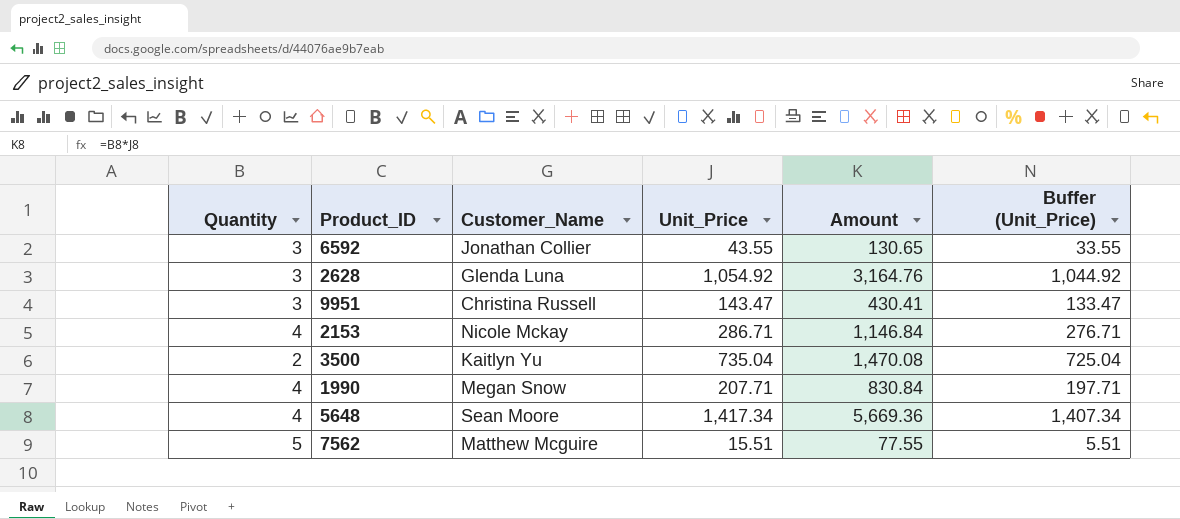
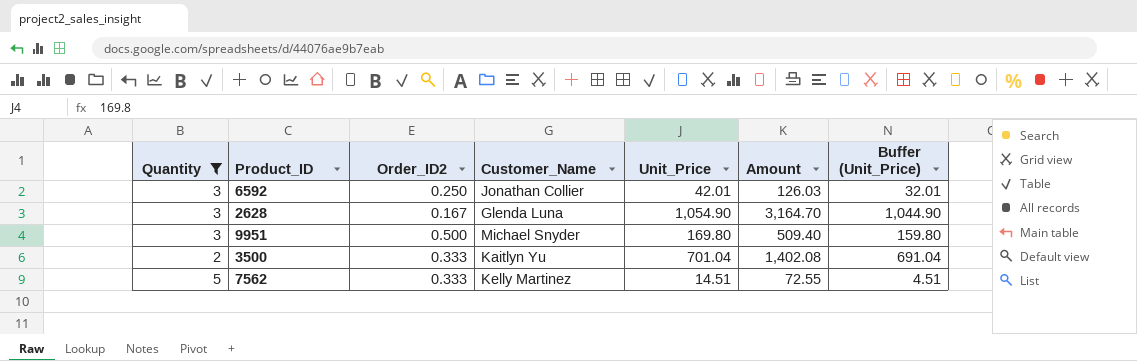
filter: none -> Quantity != 4
column Order_ID2 | position: none -> 3
6592 | Unit_Price: 43.55 -> 42.01
6592 | Amount: 130.65 -> 126.03
6592 | Buffer (Unit_Price): 33.55 -> 32.01
2628 | Unit_Price: 1,054.92 -> 1,054.90
2628 | Amount: 3,164.76 -> 3,164.70
2628 | Buffer (Unit_Price): 1,044.92 -> 1,044.90
9951 | Customer_Name: Christina Russell -> Michael Snyder
9951 | Unit_Price: 143.47 -> 169.80
9951 | Amount: 430.41 -> 509.40
9951 | Buffer (Unit_Price): 133.47 -> 159.80
3500 | Unit_Price: 735.04 -> 701.04
3500 | Amount: 1,470.08 -> 1,402.08
3500 | Buffer (Unit_Price): 725.04 -> 691.04
7562 | Customer_Name: Matthew Mcguire -> Kelly Martinez
7562 | Unit_Price: 15.51 -> 14.51
7562 | Amount: 77.55 -> 72.55
7562 | Buffer (Unit_Price): 5.51 -> 4.51

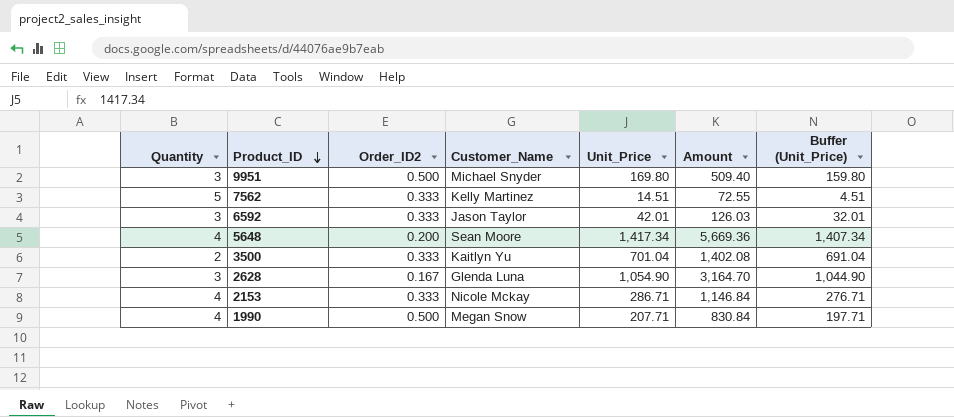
filter: Quantity != 4 -> none
row order: none -> Product_ID descending
6592 | Order_ID2: 0.250 -> 0.333
6592 | Customer_Name: Jonathan Collier -> Jason Taylor

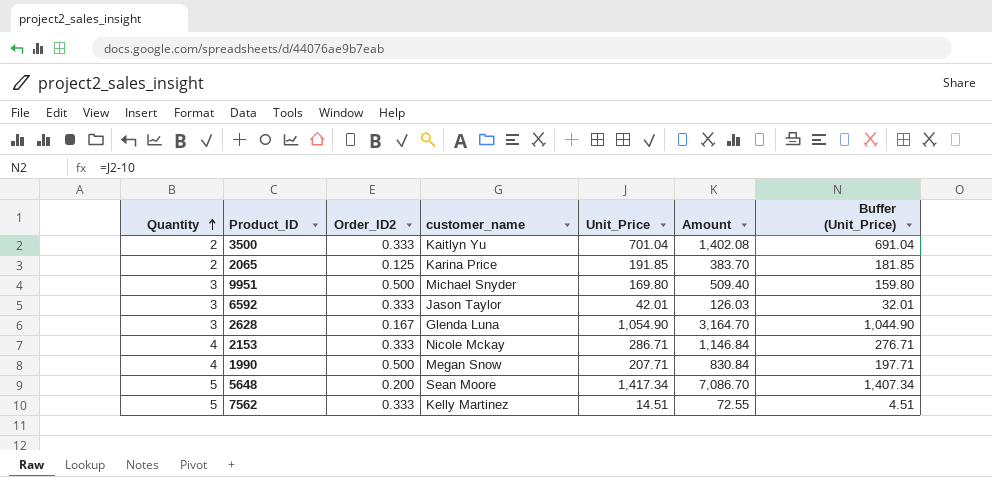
row order: Product_ID descending -> Quantity ascending
column name: Customer_Name -> customer_name
row 2065: none -> 2 | 0.125 | Karina Price | 191.85 | 383.70 | 181.85
5648 | Quantity: 4 -> 5
5648 | Amount: 5,669.36 -> 7,086.70

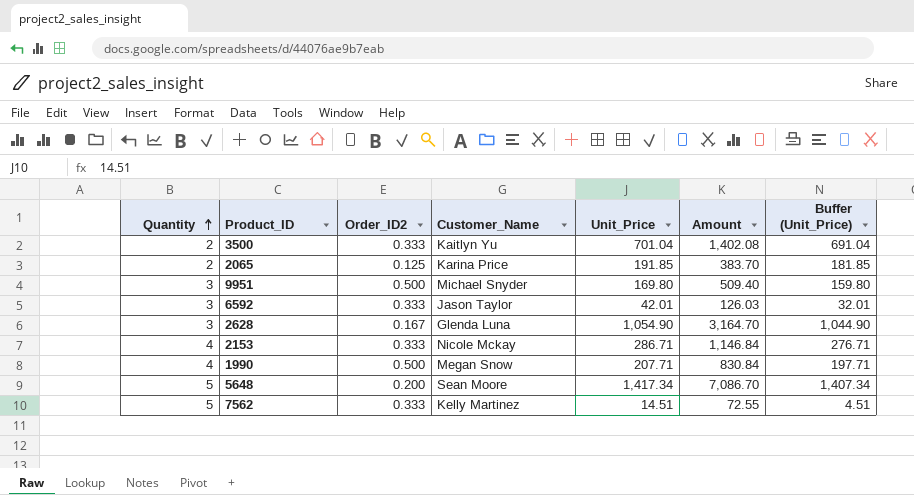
column name: customer_name -> Customer_Name

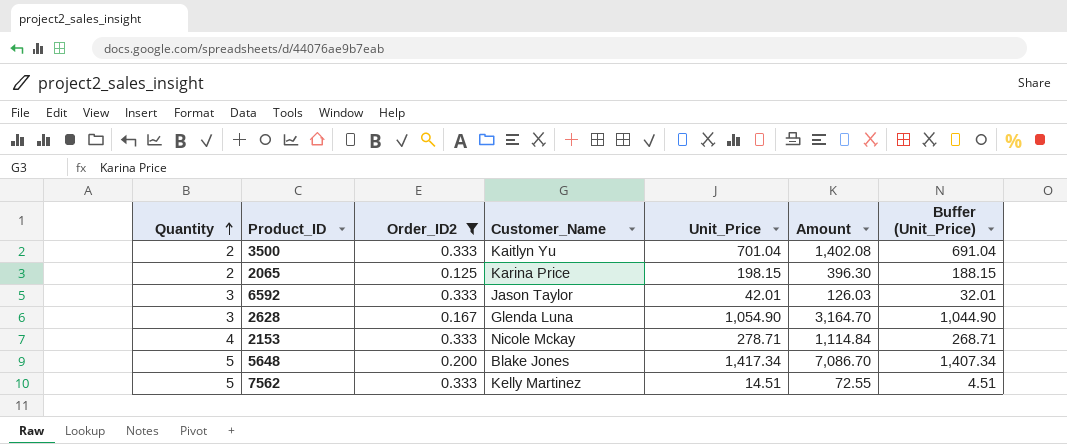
filter: none -> Order_ID2 != 0.500
2065 | Unit_Price: 191.85 -> 198.15
2065 | Amount: 383.70 -> 396.30
2065 | Buffer (Unit_Price): 181.85 -> 188.15
2153 | Unit_Price: 286.71 -> 278.71
2153 | Amount: 1,146.84 -> 1,114.84
2153 | Buffer (Unit_Price): 276.71 -> 268.71
5648 | Customer_Name: Sean Moore -> Blake Jones

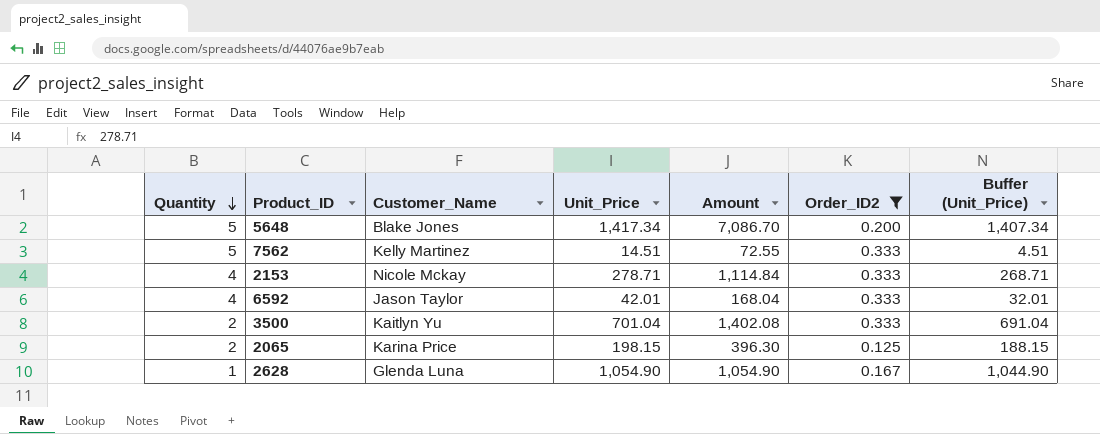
row order: Quantity ascending -> Quantity descending
column Order_ID2 | position: 3 -> 6
6592 | Quantity: 3 -> 4
6592 | Amount: 126.03 -> 168.04
2628 | Quantity: 3 -> 1
2628 | Amount: 3,164.70 -> 1,054.90

